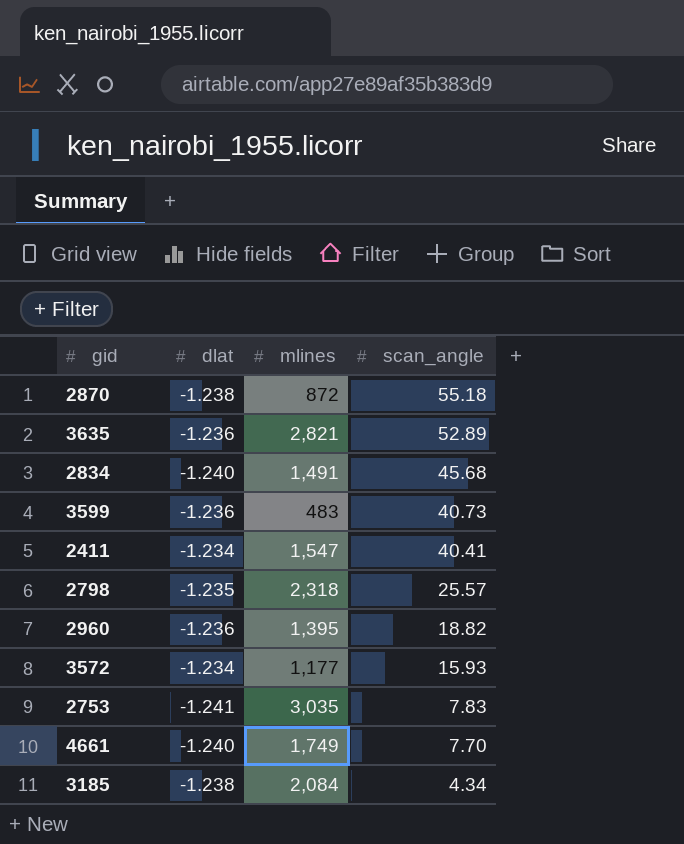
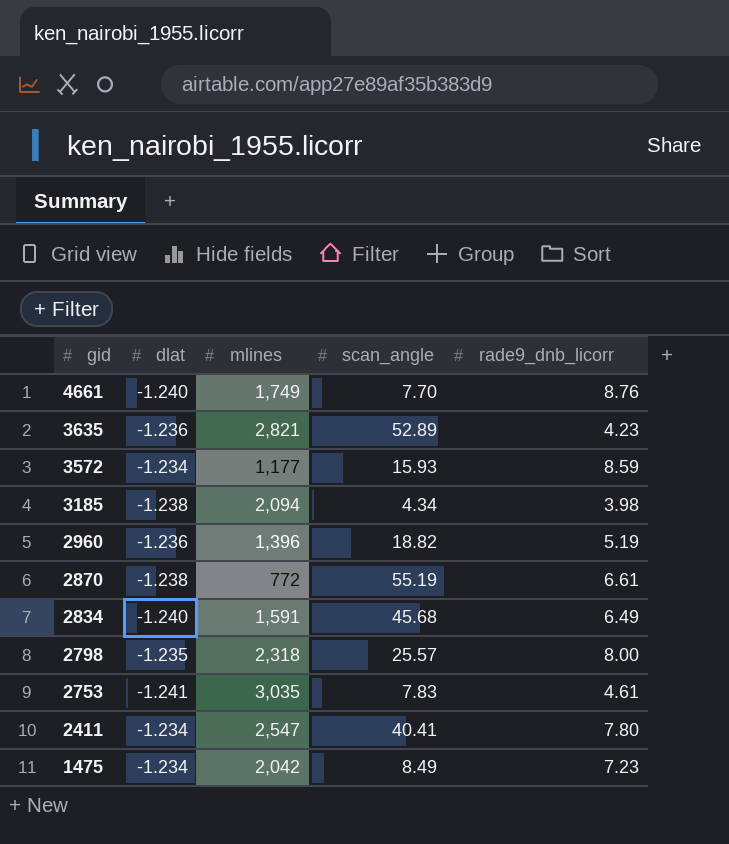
row order: scan_angle descending -> gid descending
column rade9_dnb_licorr | position: none -> 5
row 3599: -1.236 | 483 | 40.73 -> none
3185 | mlines: 2,084 -> 2,094
2960 | mlines: 1,395 -> 1,396
2870 | mlines: 872 -> 772
2870 | scan_angle: 55.18 -> 55.19
2834 | mlines: 1,491 -> 1,591
2411 | mlines: 1,547 -> 2,547
row 1475: none -> -1.234 | 2,042 | 8.49 | 7.23

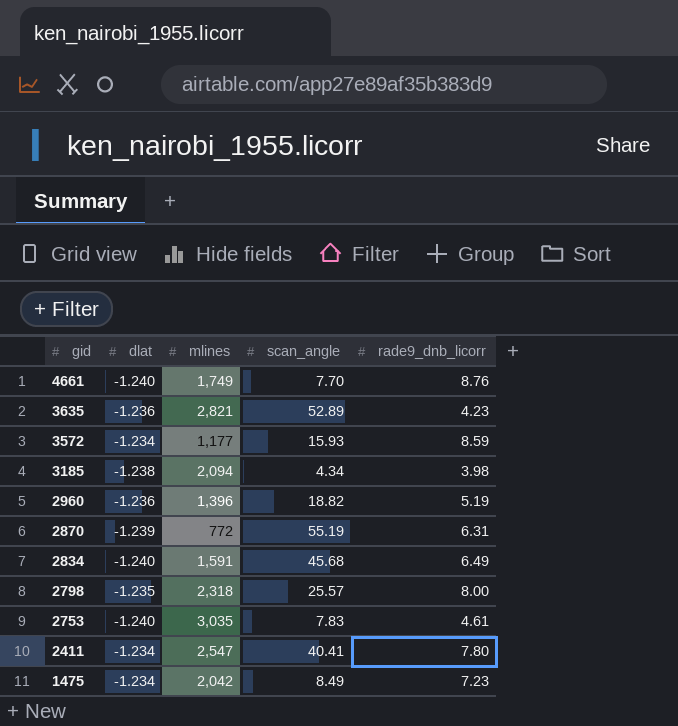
2870 | dlat: -1.238 -> -1.239
2870 | rade9_dnb_licorr: 6.61 -> 6.31
2753 | dlat: -1.241 -> -1.240

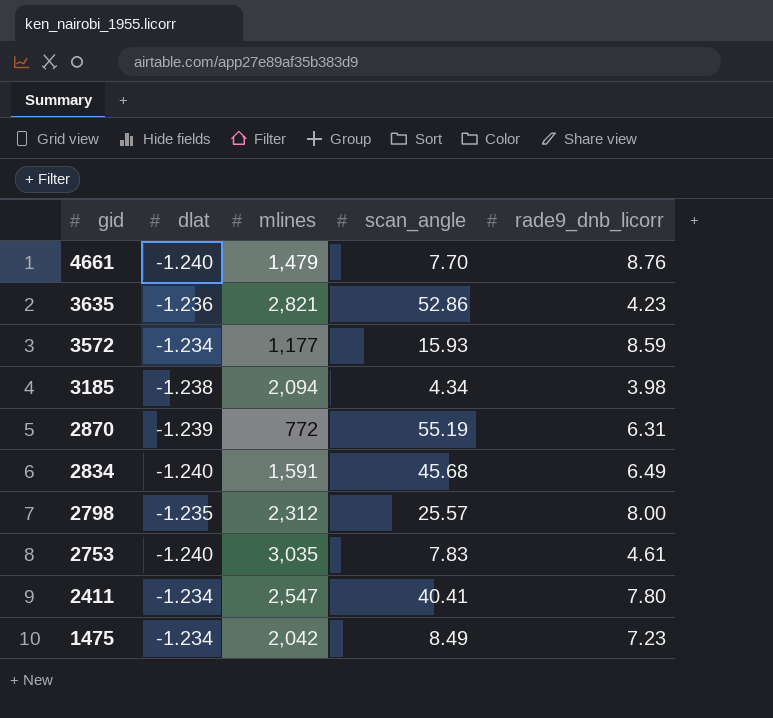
row 2960: -1.236 | 1,396 | 18.82 | 5.19 -> none
4661 | mlines: 1,749 -> 1,479
3635 | scan_angle: 52.89 -> 52.86
2798 | mlines: 2,318 -> 2,312

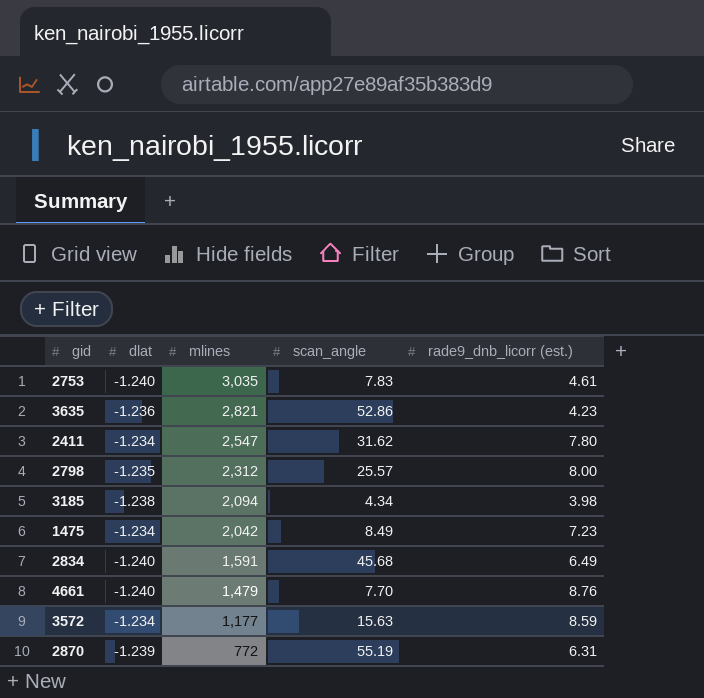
row order: gid descending -> mlines descending
column name: rade9_dnb_licorr -> rade9_dnb_licorr (est.)
2411 | scan_angle: 40.41 -> 31.62
3572 | scan_angle: 15.93 -> 15.63

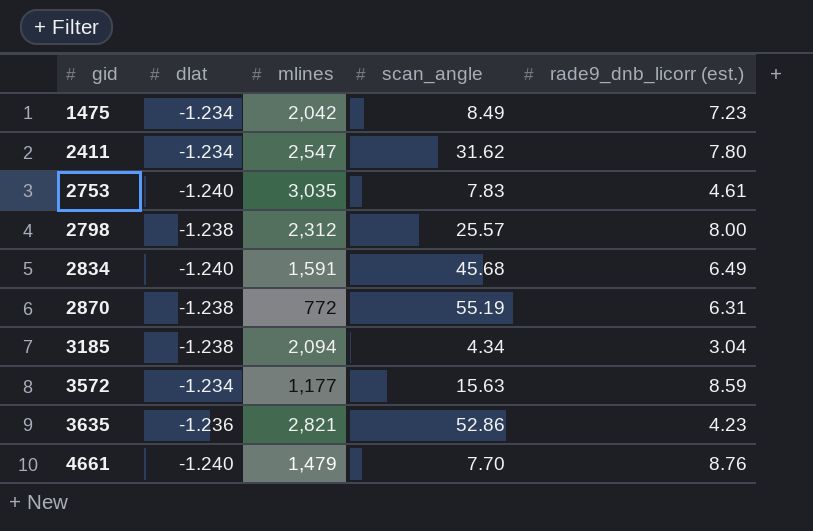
row order: mlines descending -> gid ascending
2798 | dlat: -1.235 -> -1.238
2870 | dlat: -1.239 -> -1.238
3185 | rade9_dnb_licorr (est.): 3.98 -> 3.04

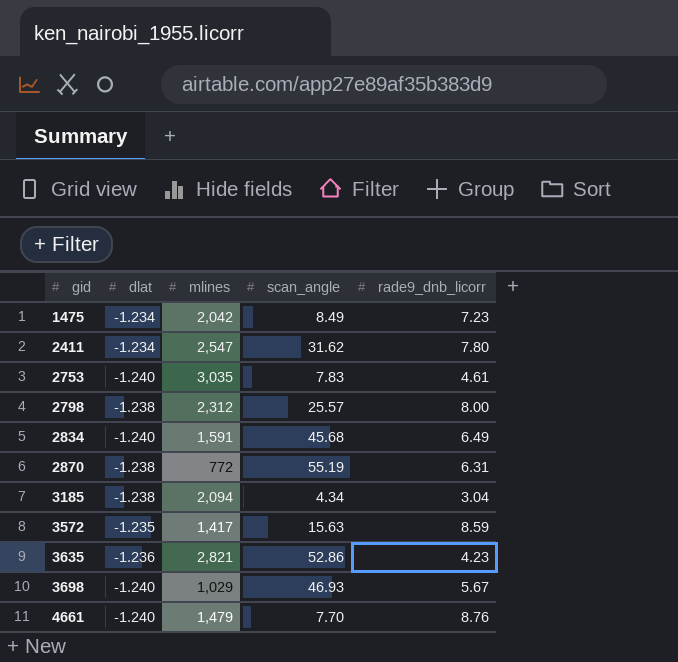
column name: rade9_dnb_licorr (est.) -> rade9_dnb_licorr
3572 | dlat: -1.234 -> -1.235
3572 | mlines: 1,177 -> 1,417
row 3698: none -> -1.240 | 1,029 | 46.93 | 5.67

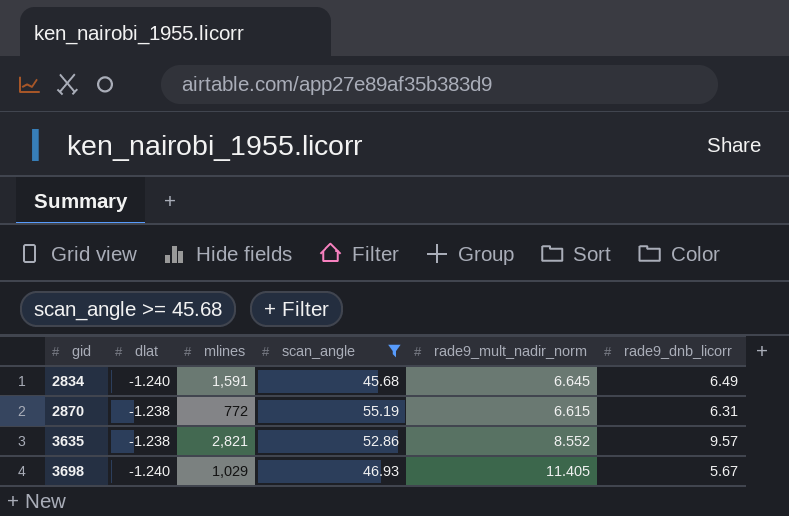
filter: none -> scan_angle >= 45.68
column rade9_mult_nadir_norm | position: none -> 5
3635 | dlat: -1.236 -> -1.238
3635 | rade9_dnb_licorr: 4.23 -> 9.57

